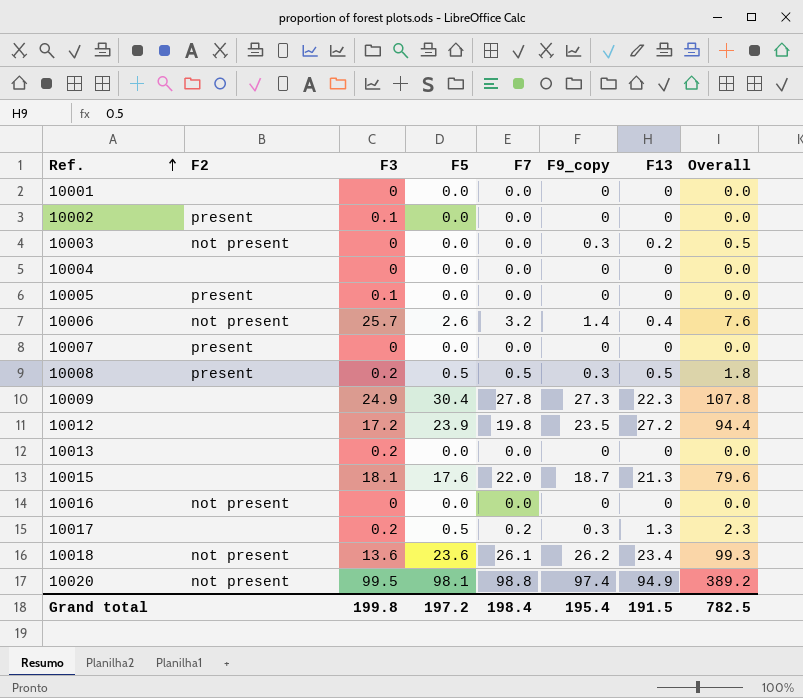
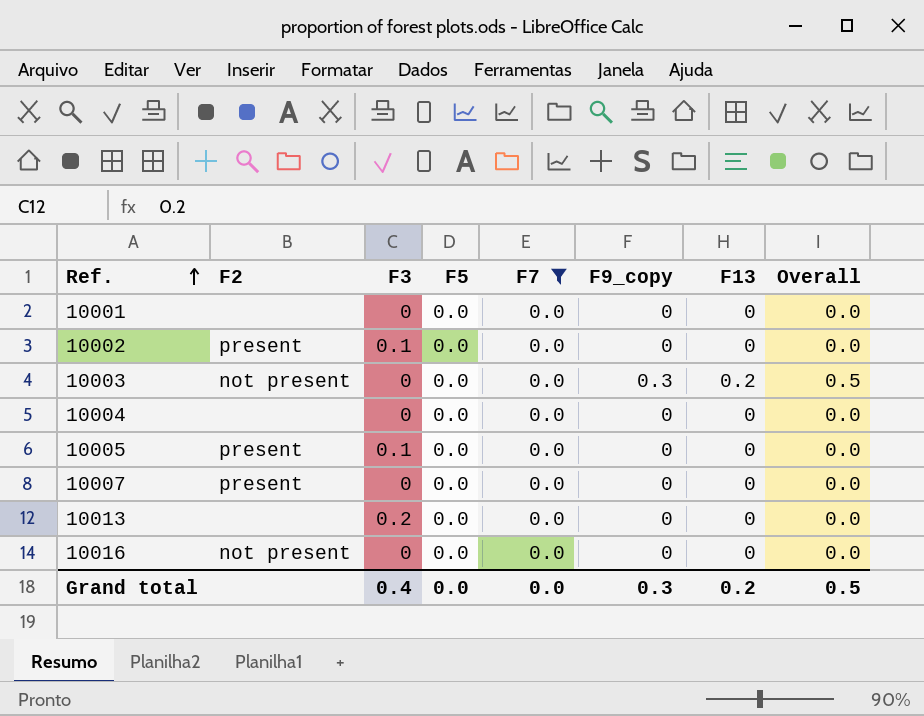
filter: none -> F7 = 0.0
Grand total | F3: 199.8 -> 0.4
Grand total | F5: 197.2 -> 0.0
Grand total | F7: 198.4 -> 0.0
Grand total | F9_copy: 195.4 -> 0.3
Grand total | F13: 191.5 -> 0.2
Grand total | Overall: 782.5 -> 0.5

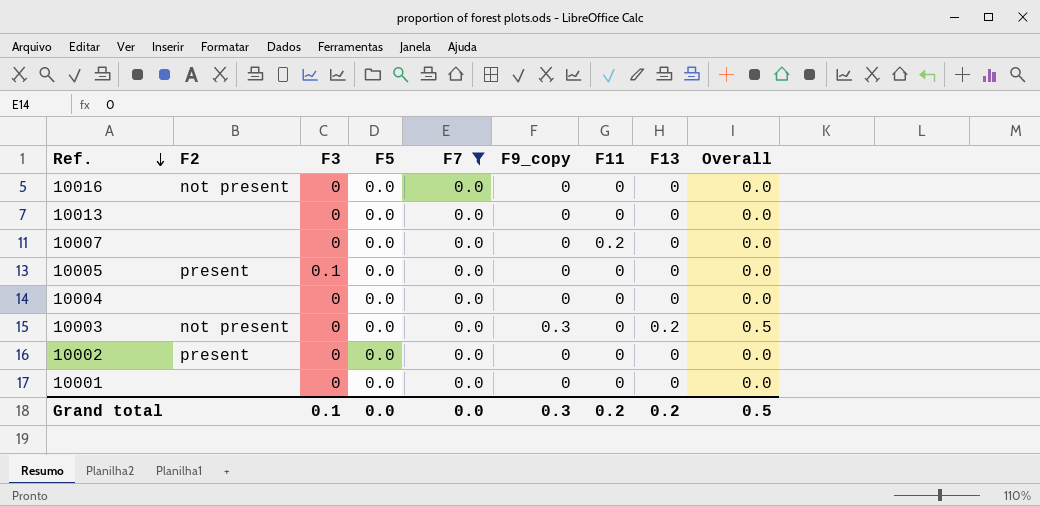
row order: Ref. ascending -> Ref. descending
column F11 | position: none -> 7
10013 | F3: 0.2 -> 0
10007 | F2: present -> none
10002 | F3: 0.1 -> 0
Grand total | F3: 0.4 -> 0.1

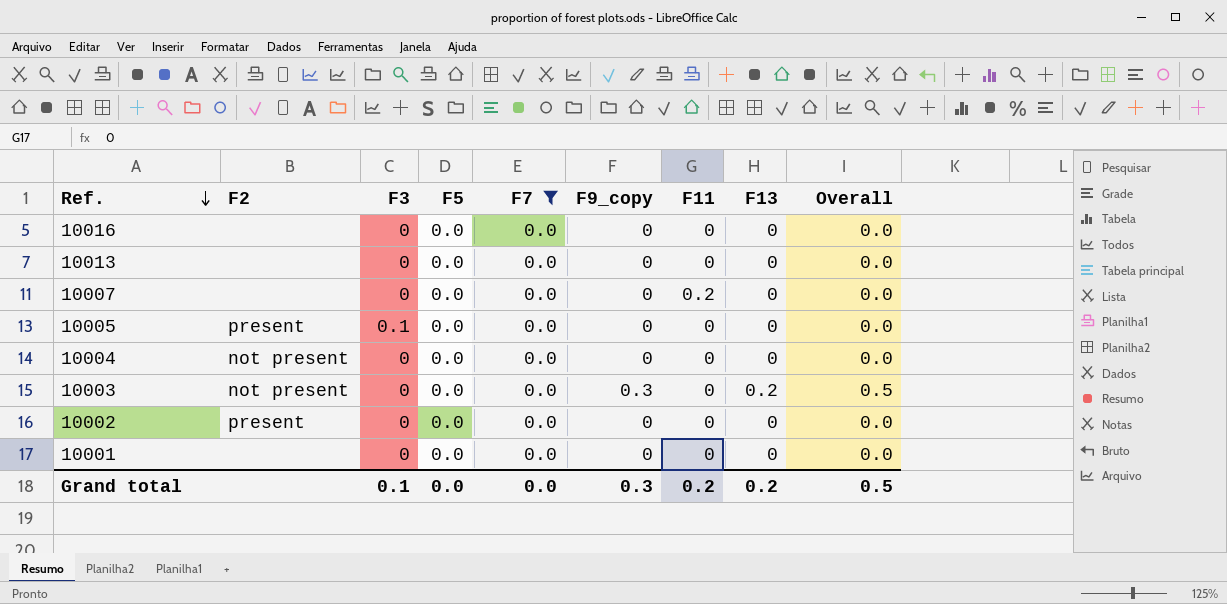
10016 | F2: not present -> none
10004 | F2: none -> not present

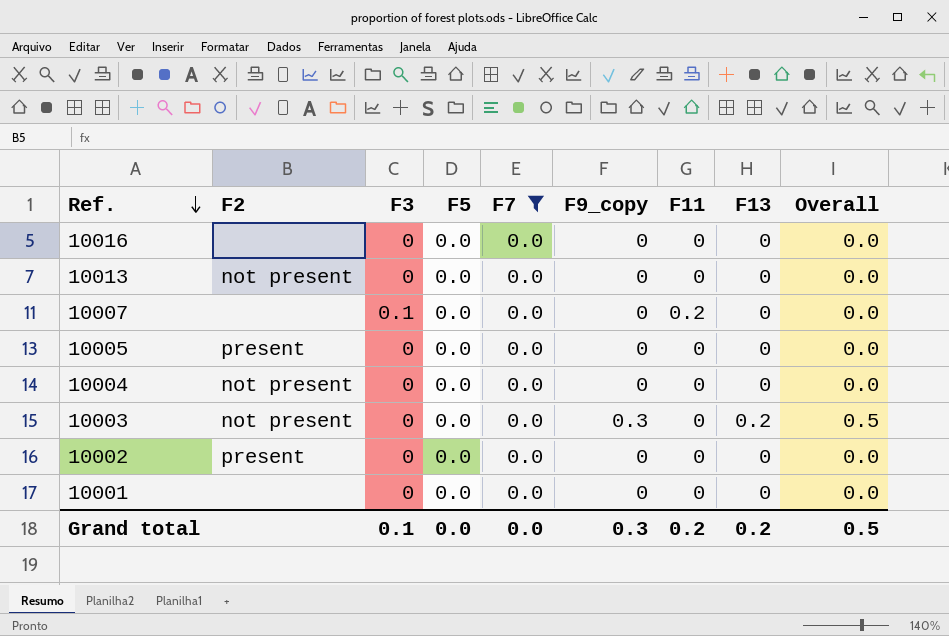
10013 | F2: none -> not present
10007 | F3: 0 -> 0.1
10005 | F3: 0.1 -> 0

